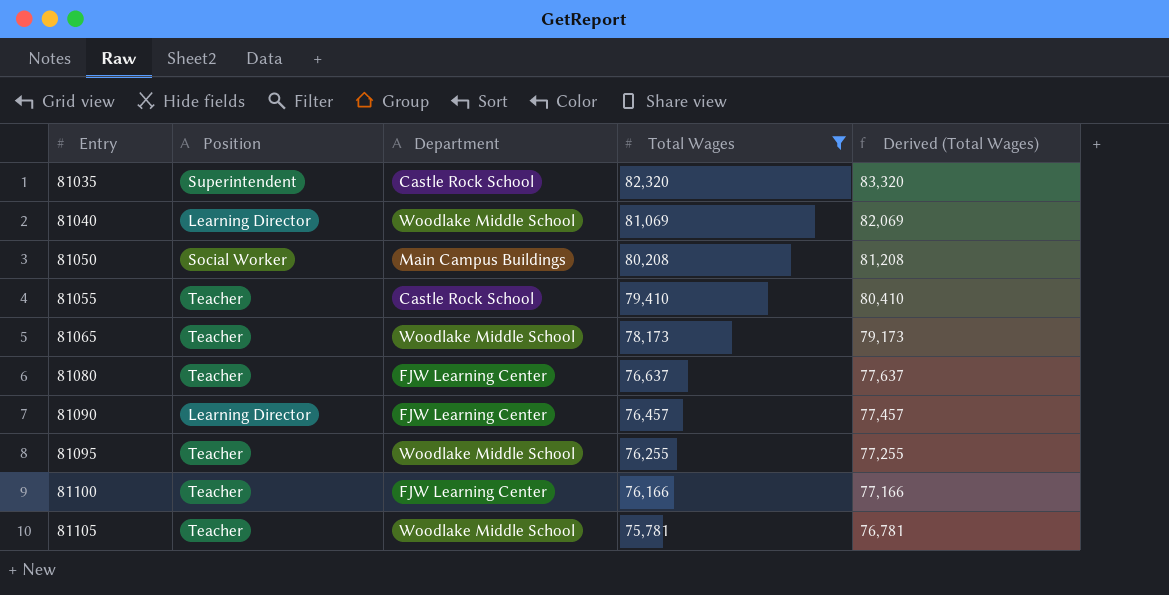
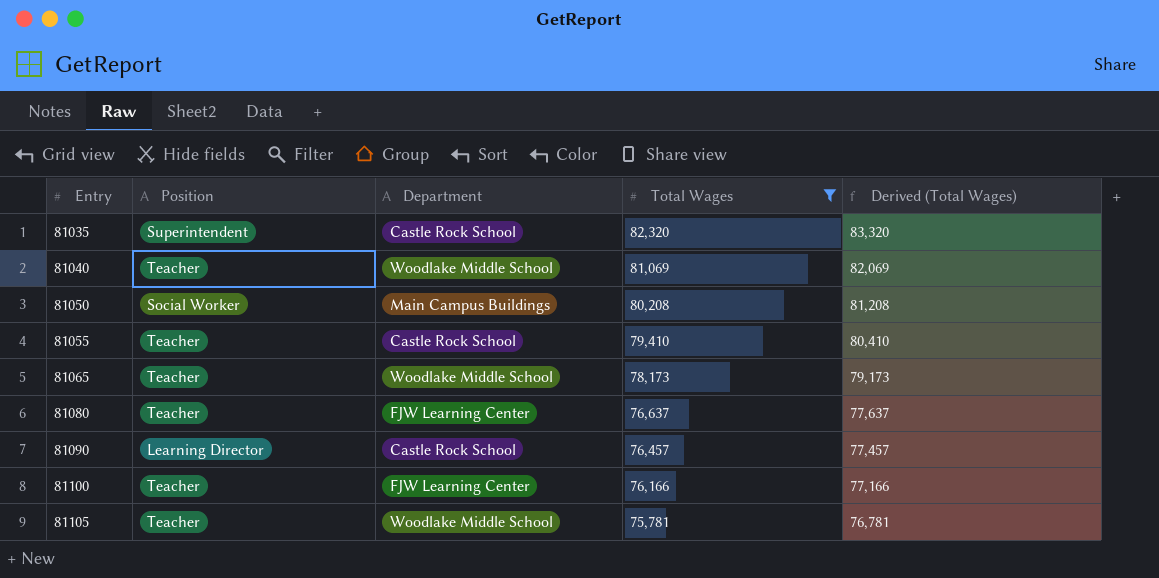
row 81095: Teacher | Woodlake Middle School | 76,255 | 77,255 -> none
81040 | Position: Learning Director -> Teacher
81090 | Department: FJW Learning Center -> Castle Rock School

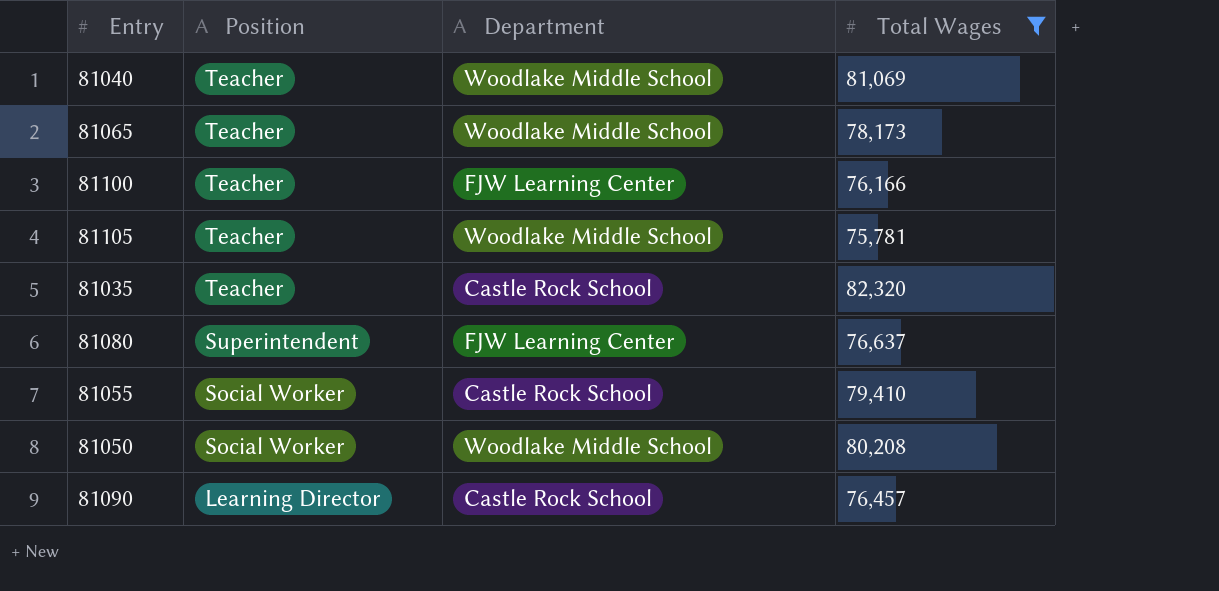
row order: Entry ascending -> Position descending
column Derived (Total Wages) | formula: [Total Wages] + 1000 -> none
81035 | Position: Superintendent -> Teacher
81080 | Position: Teacher -> Superintendent
81055 | Position: Teacher -> Social Worker
81050 | Department: Main Campus Buildings -> Woodlake Middle School

